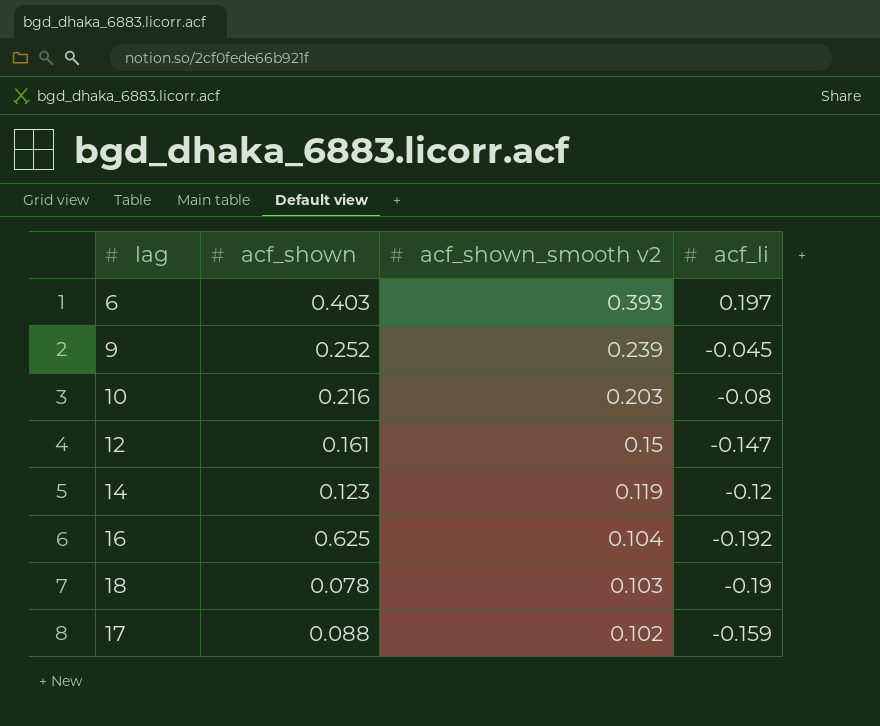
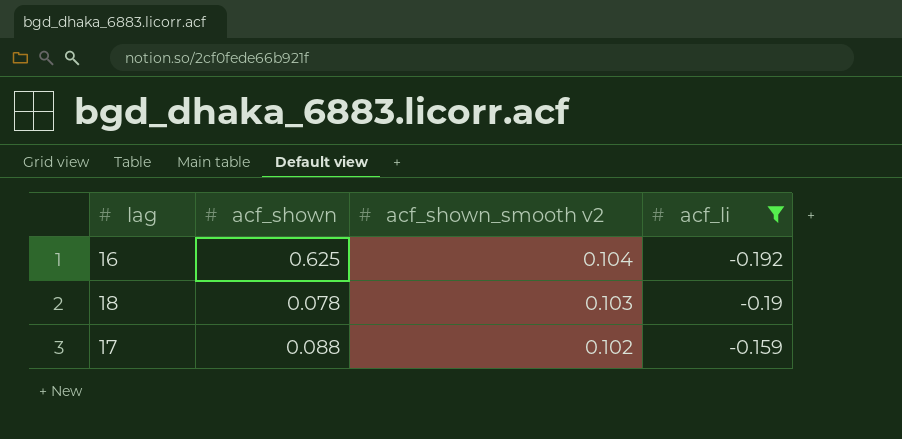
filter: none -> acf_li <= -0.159

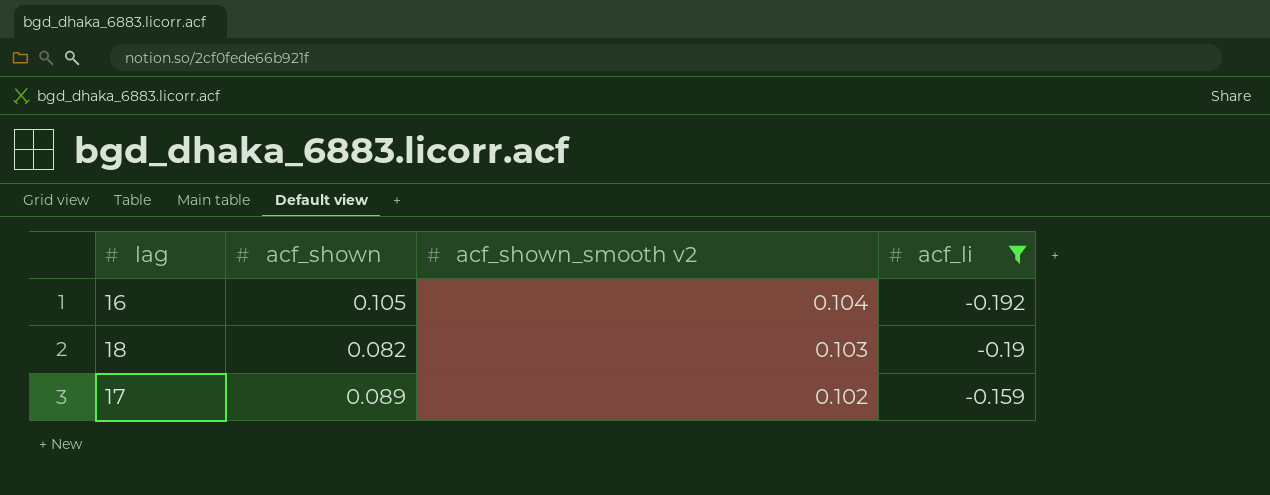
16 | acf_shown: 0.625 -> 0.105
18 | acf_shown: 0.078 -> 0.082
17 | acf_shown: 0.088 -> 0.089

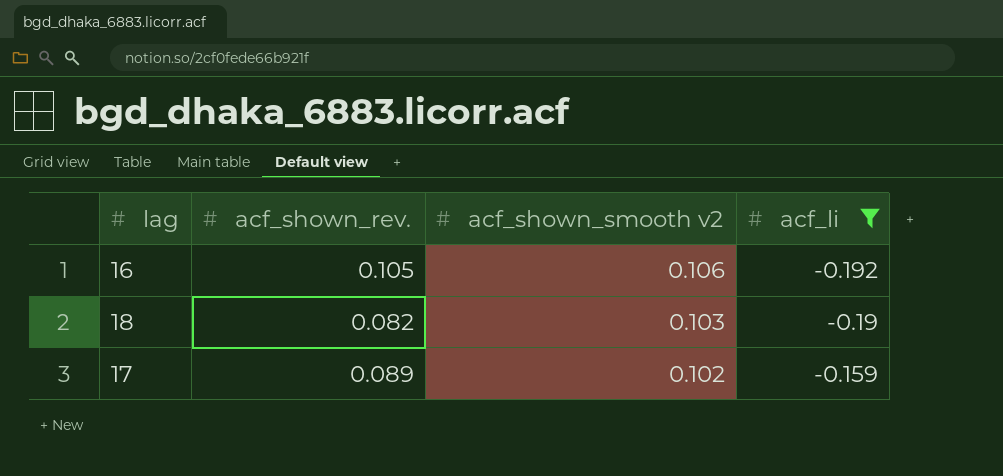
column name: acf_shown -> acf_shown_rev.
16 | acf_shown_smooth v2: 0.104 -> 0.106

